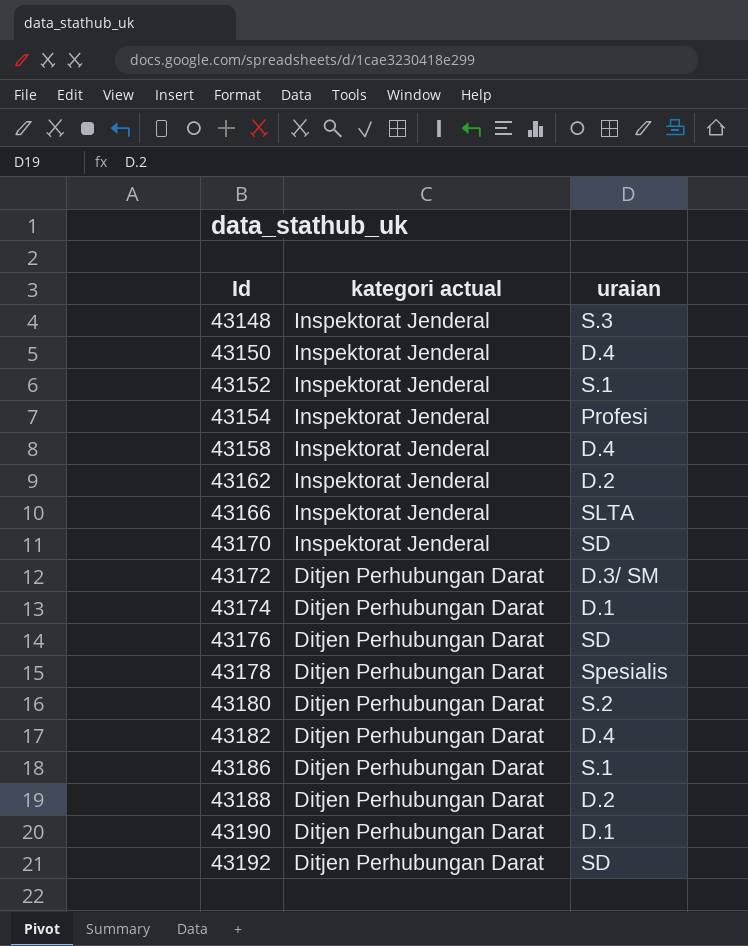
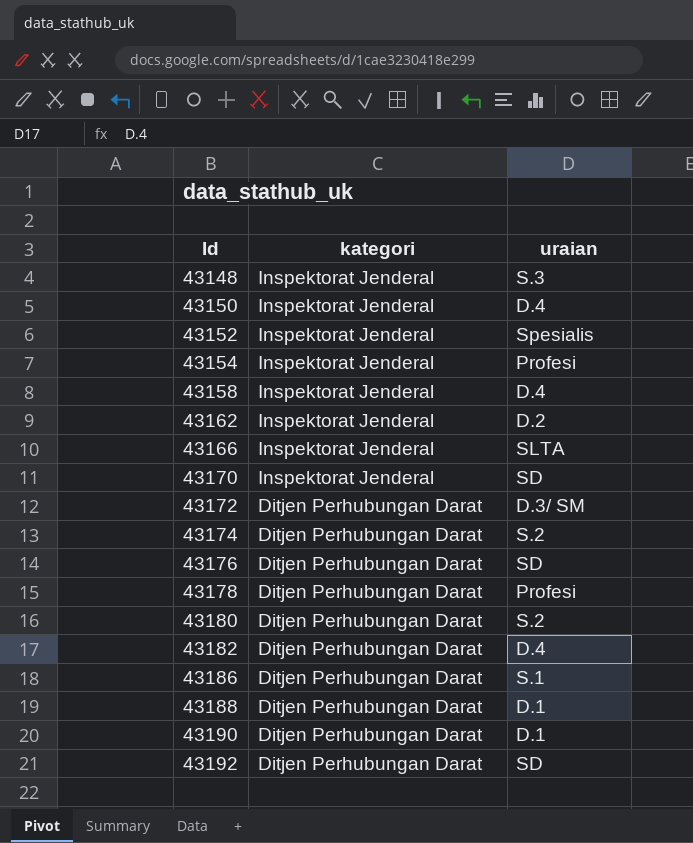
column name: kategori actual -> kategori
43152 | uraian: S.1 -> Spesialis
43174 | uraian: D.1 -> S.2
43178 | uraian: Spesialis -> Profesi
43188 | uraian: D.2 -> D.1

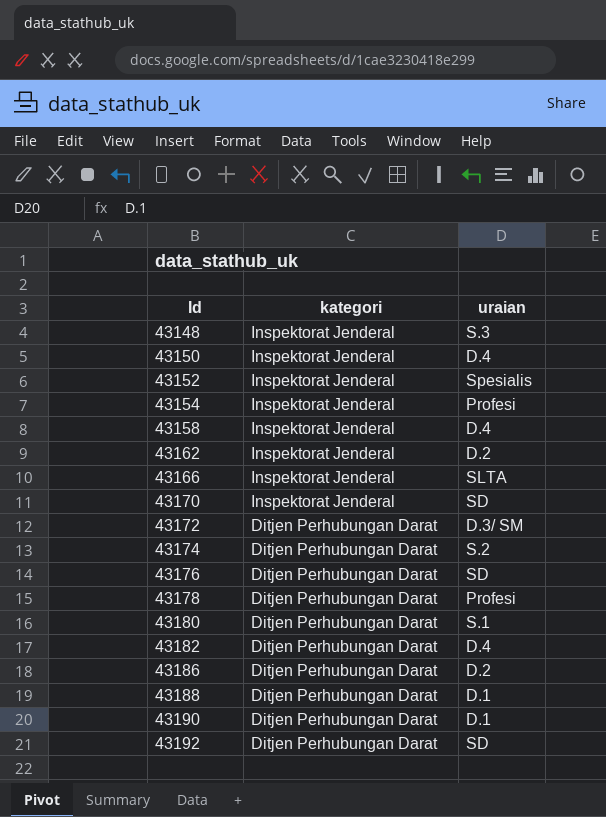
43180 | uraian: S.2 -> S.1
43186 | uraian: S.1 -> D.2

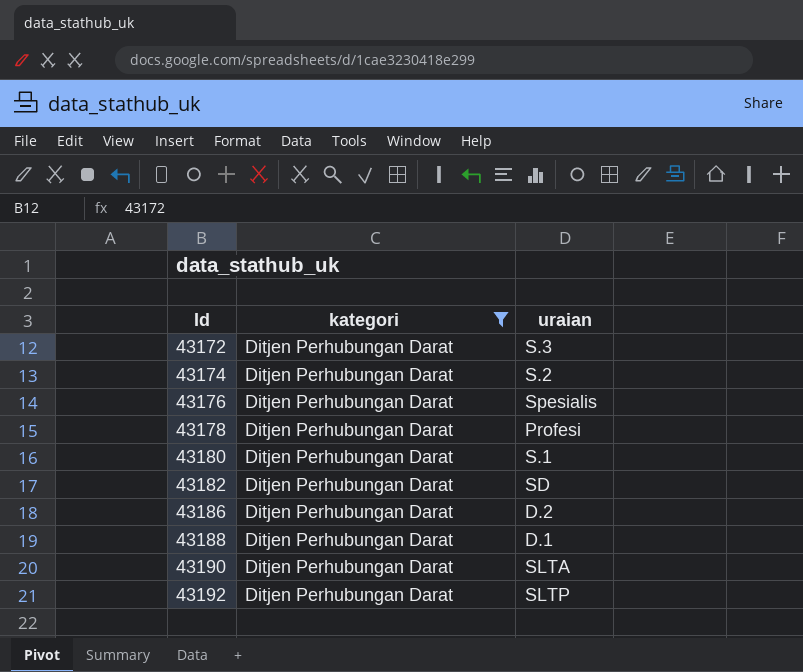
filter: none -> kategori = Ditjen Perhubungan Darat
43172 | uraian: D.3/ SM -> S.3
43176 | uraian: SD -> Spesialis
43182 | uraian: D.4 -> SD
43190 | uraian: D.1 -> SLTA
43192 | uraian: SD -> SLTP

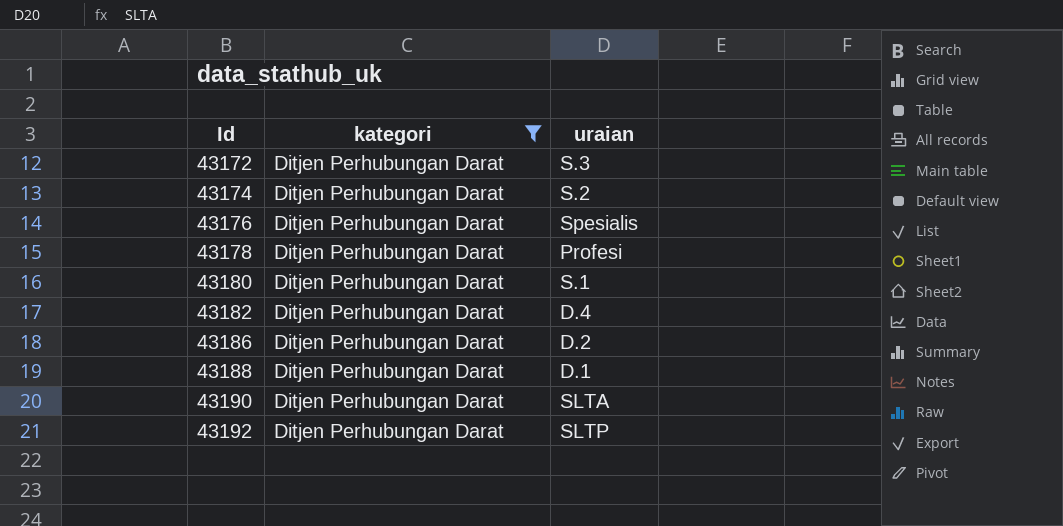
43182 | uraian: SD -> D.4

